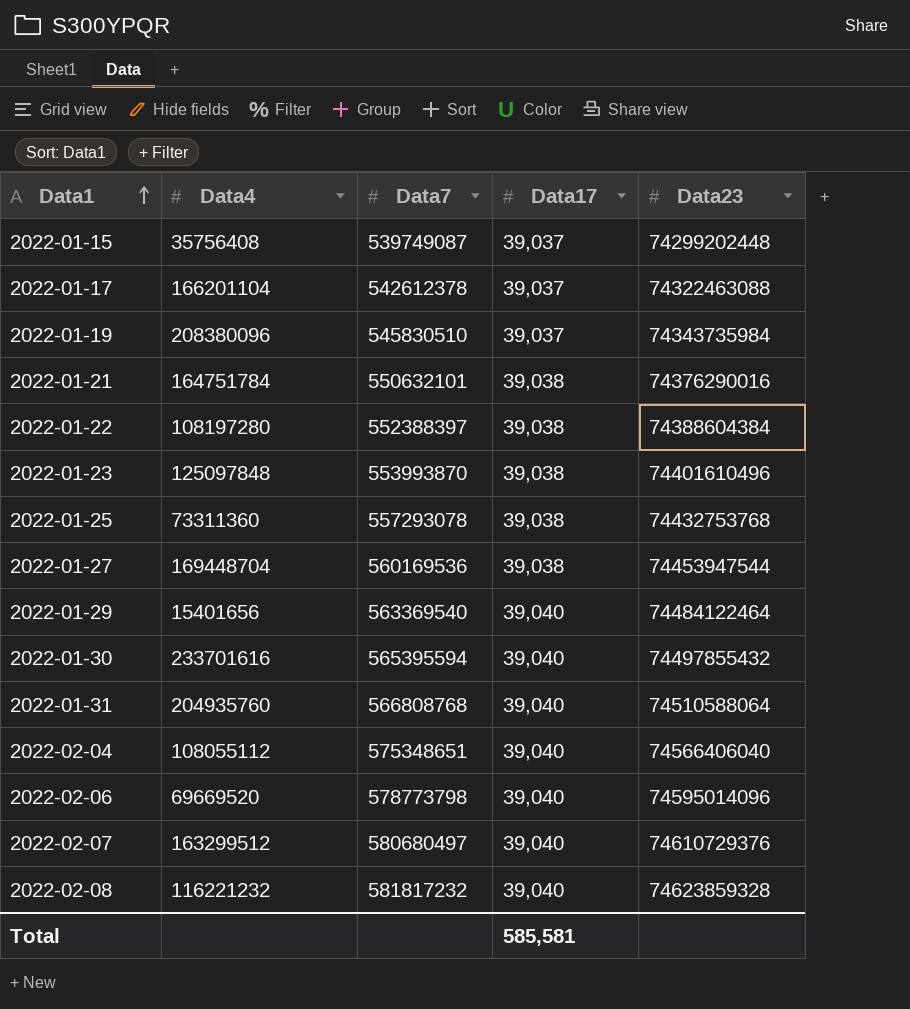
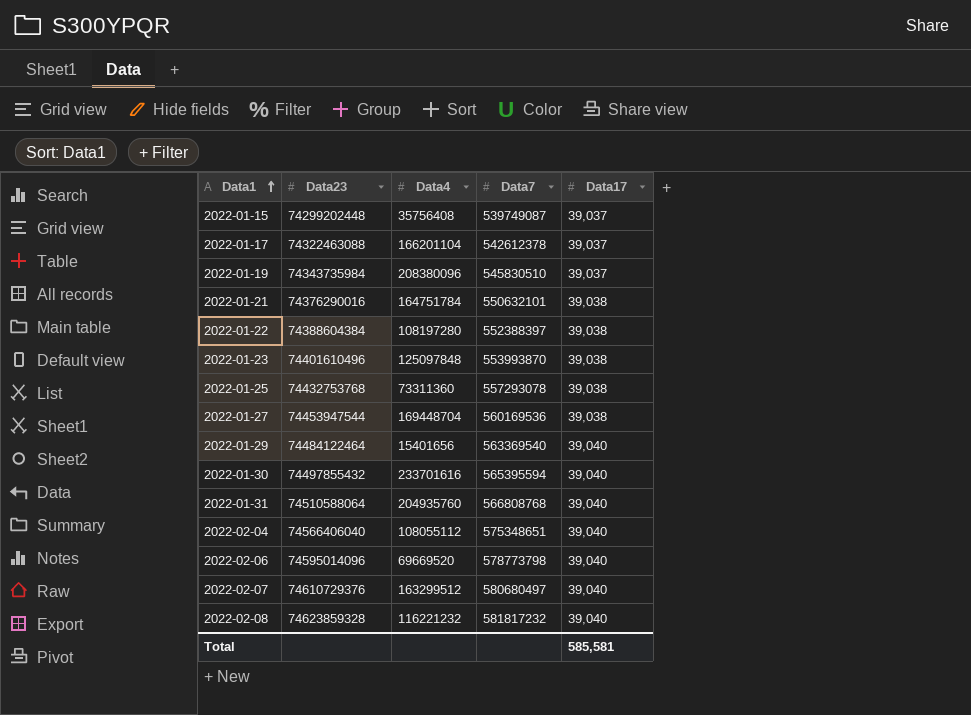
column Data23 | position: 5 -> 2

